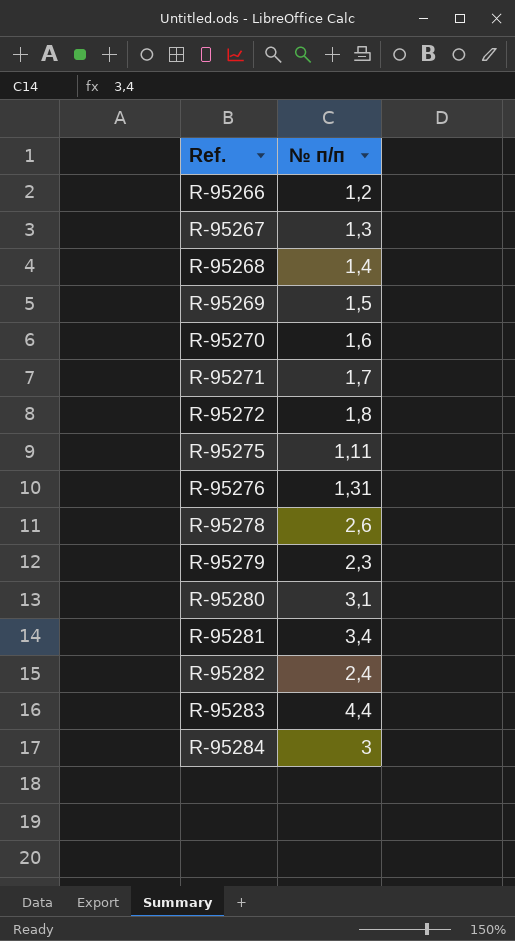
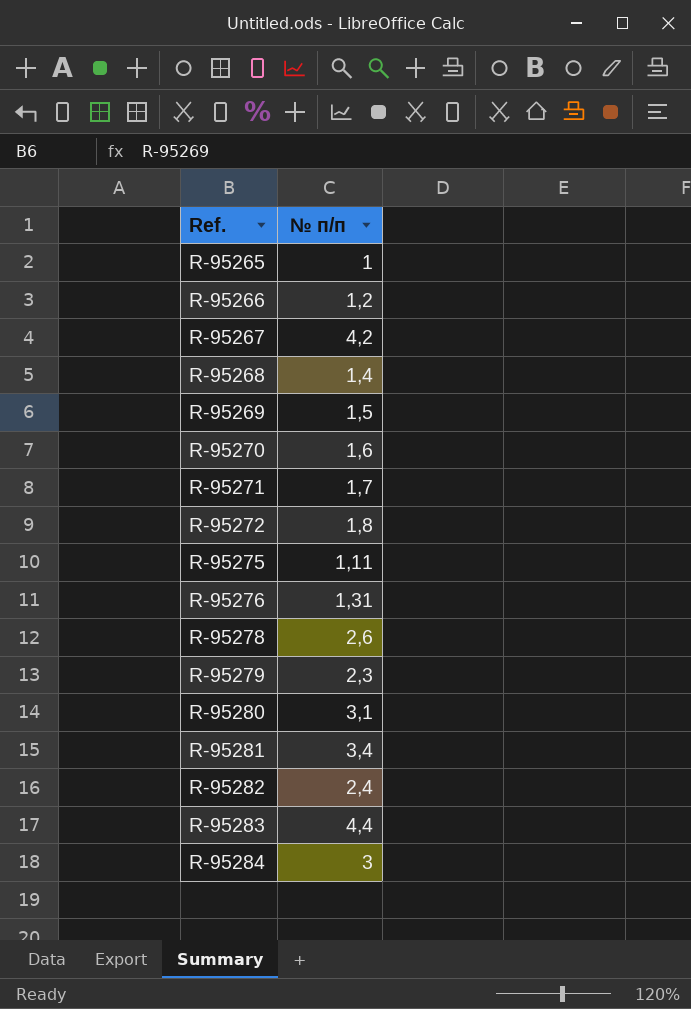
row R-95265: none -> 1
R-95267 | № п/п: 1,3 -> 4,2

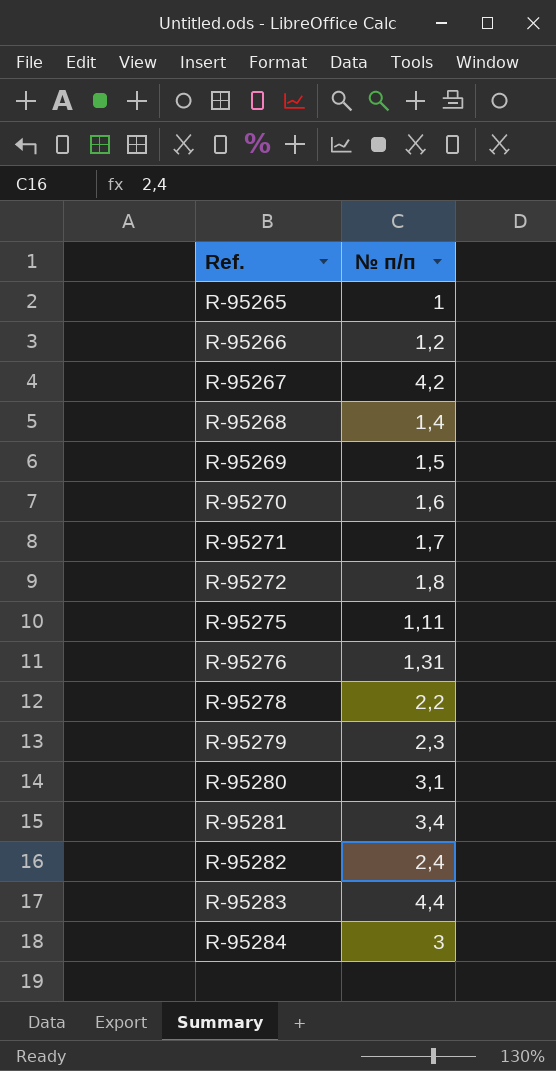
R-95278 | № п/п: 2,6 -> 2,2

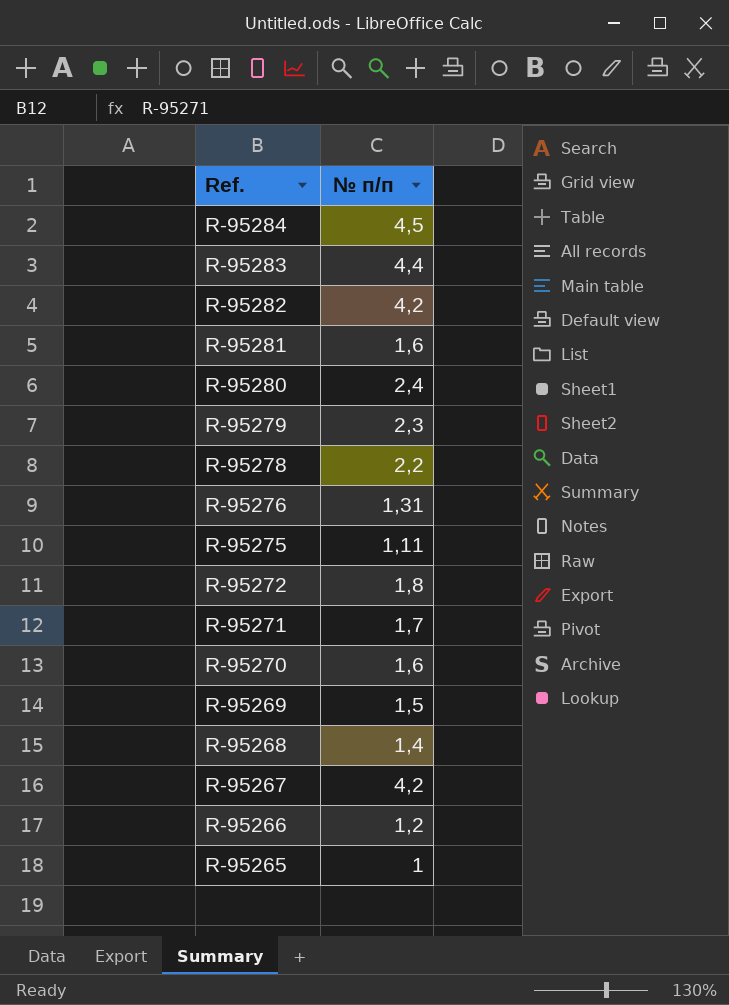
row order: Ref. ascending -> Ref. descending
R-95284 | № п/п: 3 -> 4,5
R-95282 | № п/п: 2,4 -> 4,2
R-95281 | № п/п: 3,4 -> 1,6
R-95280 | № п/п: 3,1 -> 2,4

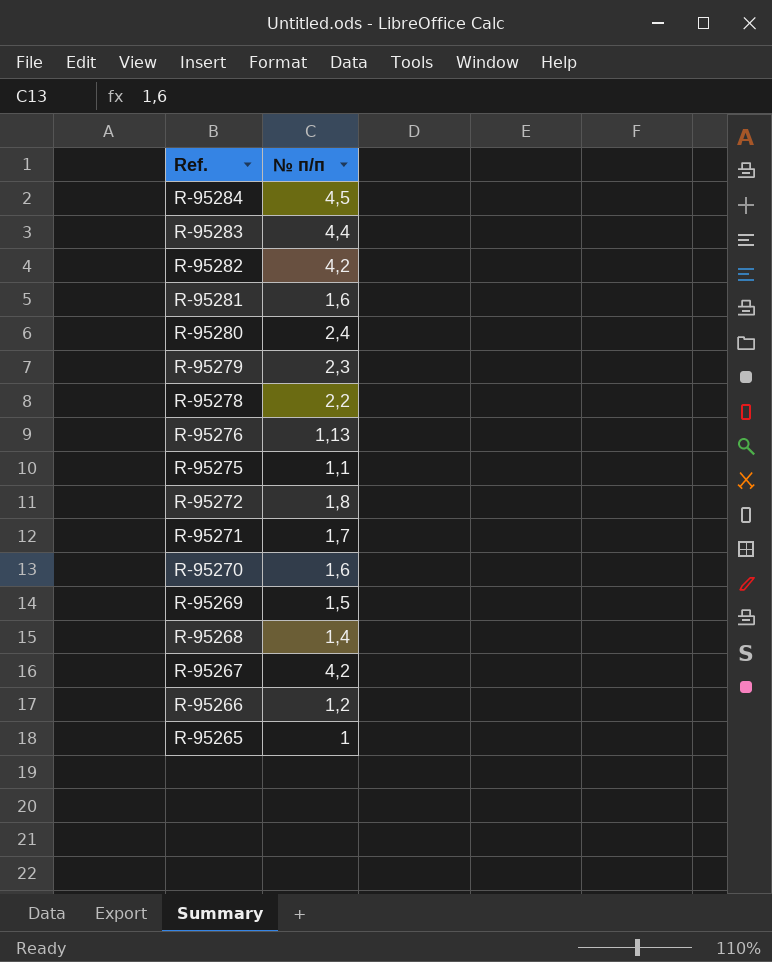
R-95276 | № п/п: 1,31 -> 1,13
R-95275 | № п/п: 1,11 -> 1,1

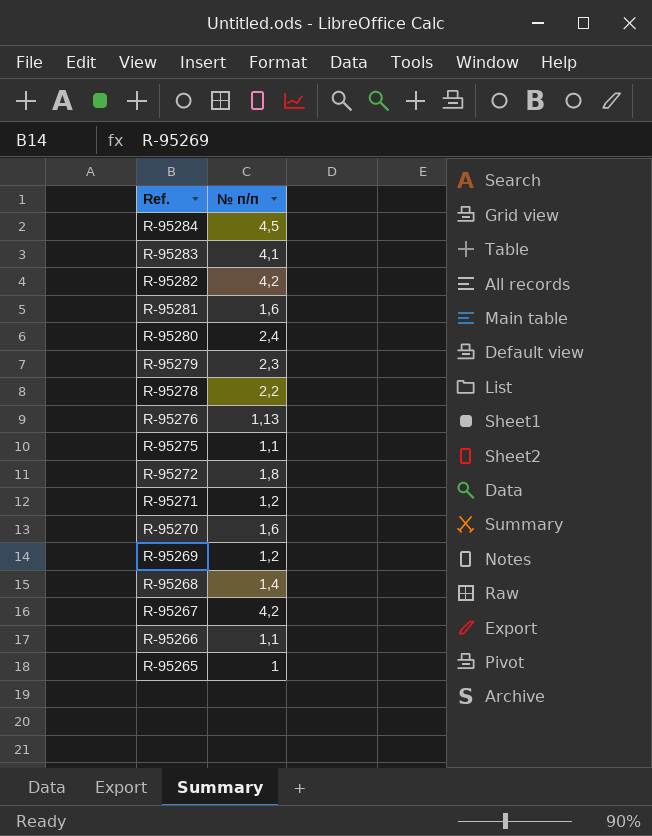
R-95283 | № п/п: 4,4 -> 4,1
R-95271 | № п/п: 1,7 -> 1,2
R-95269 | № п/п: 1,5 -> 1,2
R-95266 | № п/п: 1,2 -> 1,1

